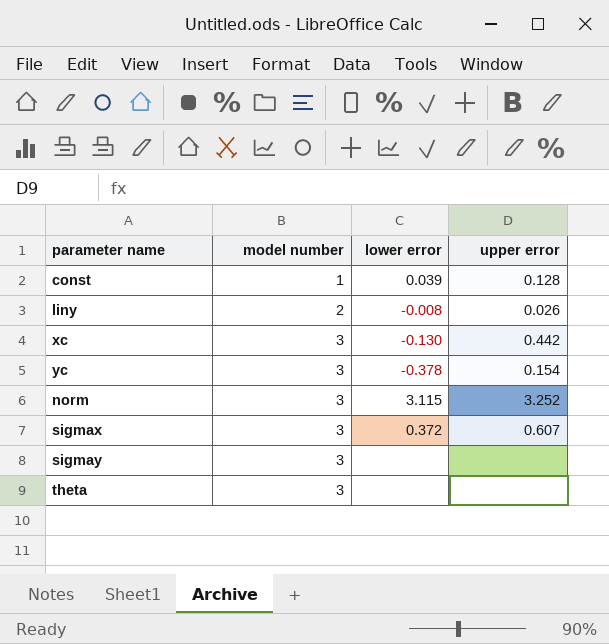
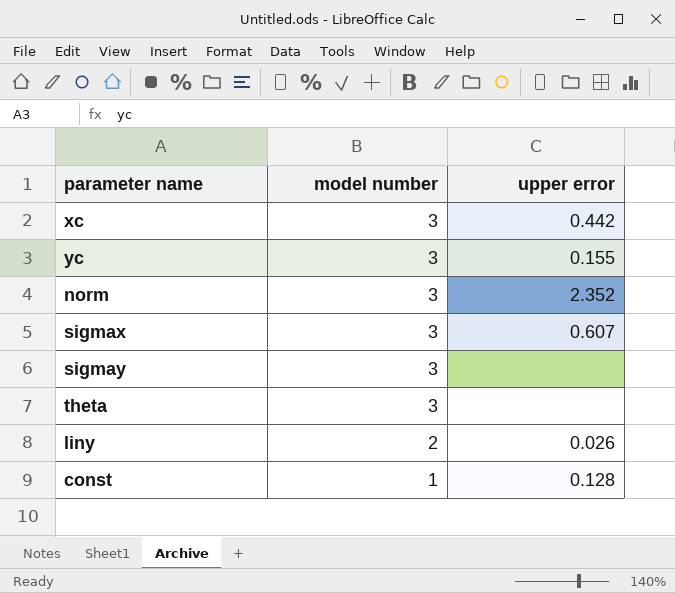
row order: model number ascending -> model number descending
column lower error | position: 3 -> none
yc | upper error: 0.154 -> 0.155
norm | upper error: 3.252 -> 2.352

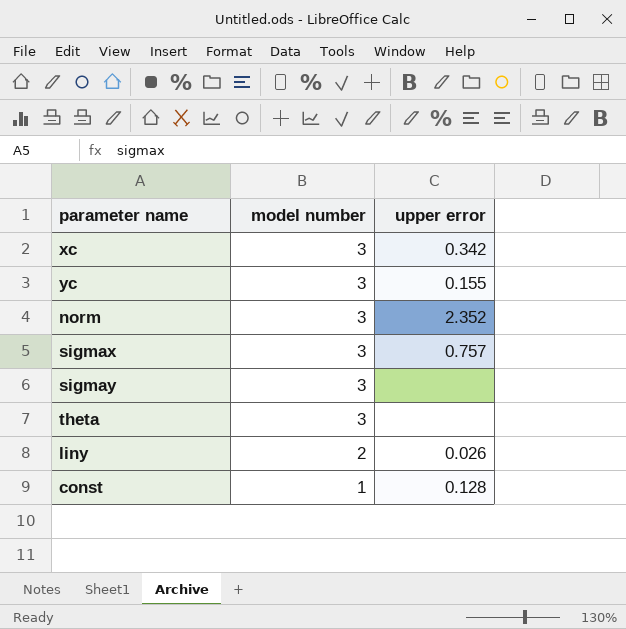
xc | upper error: 0.442 -> 0.342
sigmax | upper error: 0.607 -> 0.757

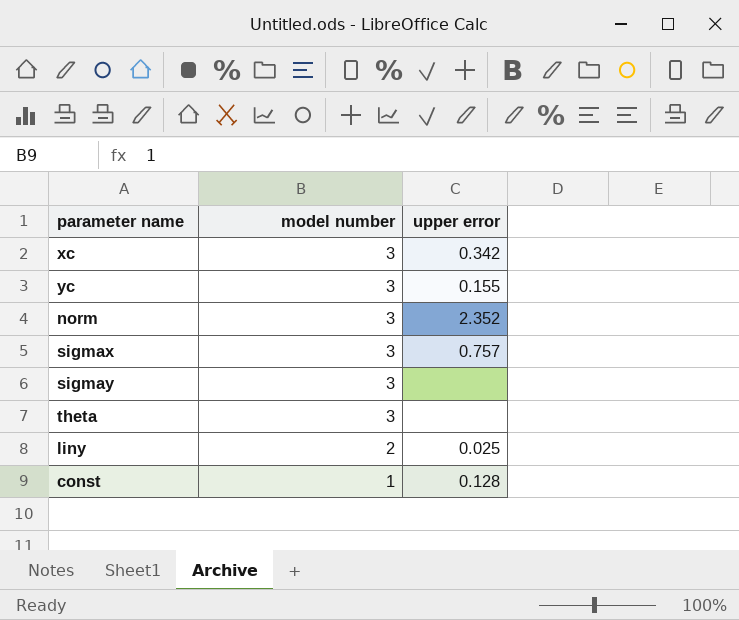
liny | upper error: 0.026 -> 0.025

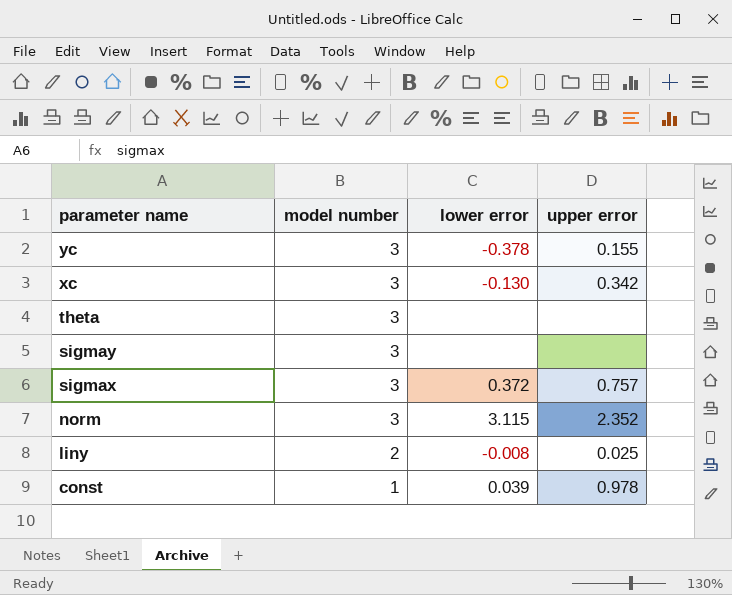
row order: model number descending -> parameter name descending
column lower error | position: none -> 3
const | upper error: 0.128 -> 0.978

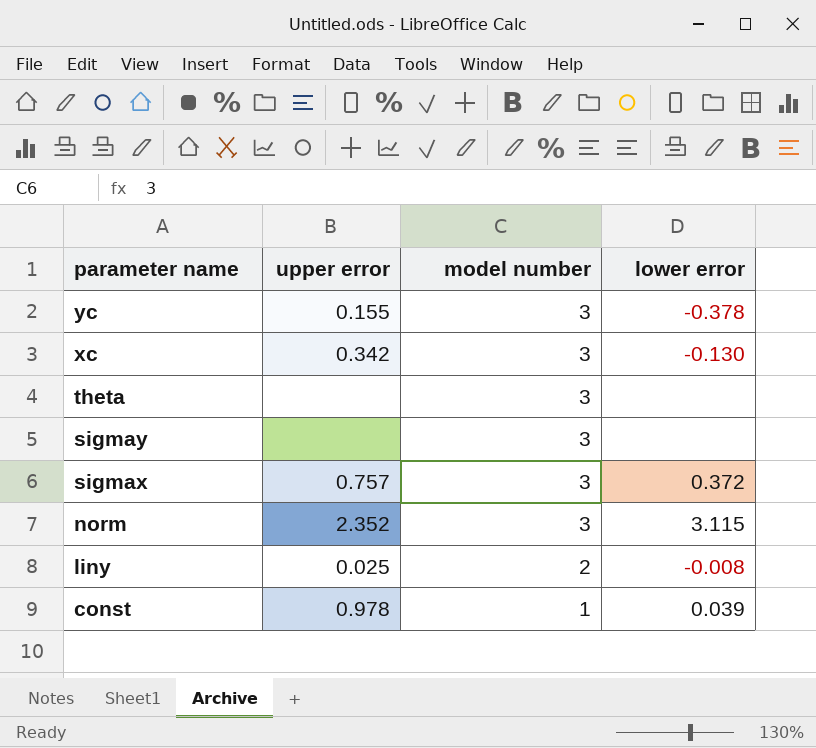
column upper error | position: 4 -> 2

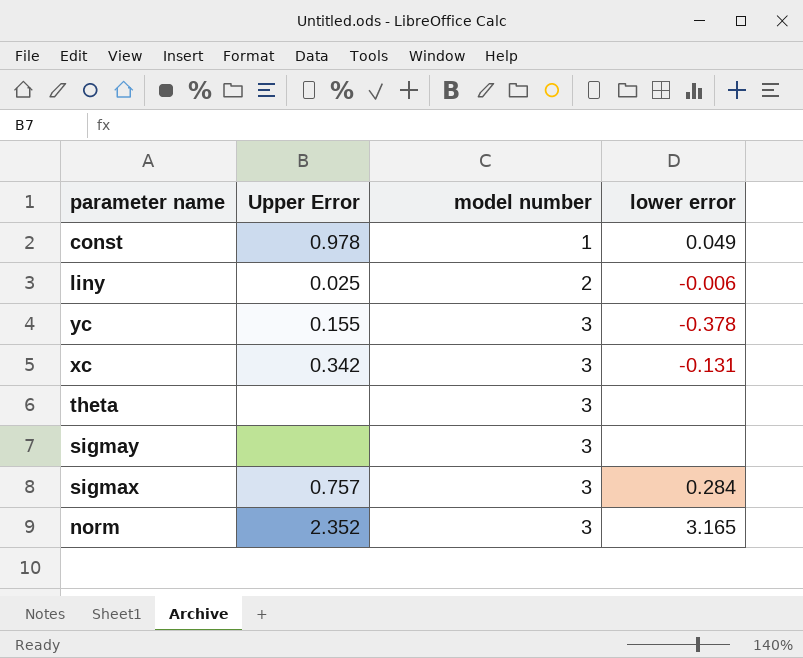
row order: parameter name descending -> model number ascending
column name: upper error -> Upper Error
const | lower error: 0.039 -> 0.049
liny | lower error: -0.008 -> -0.006
xc | lower error: -0.130 -> -0.131
sigmax | lower error: 0.372 -> 0.284
norm | lower error: 3.115 -> 3.165

